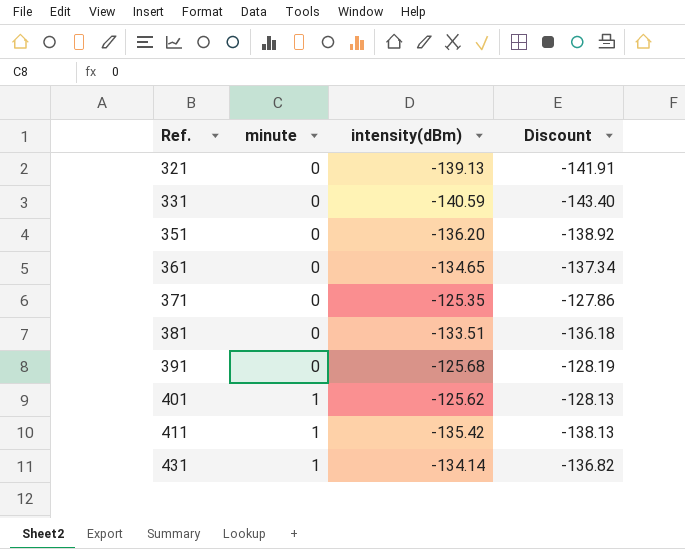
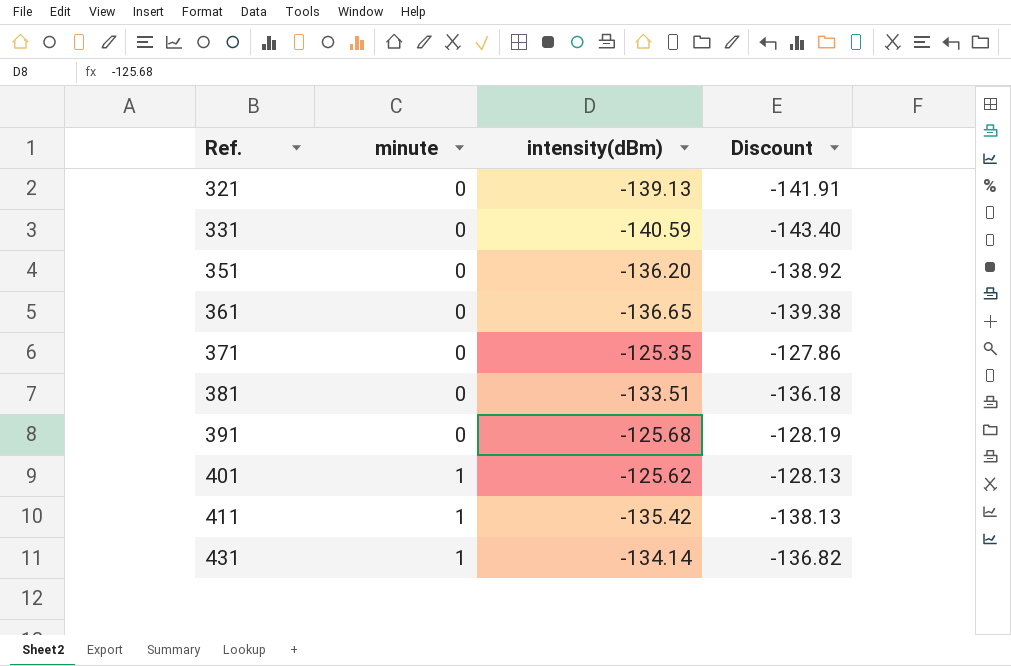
361 | intensity(dBm): -134.65 -> -136.65
361 | Discount: -137.34 -> -139.38

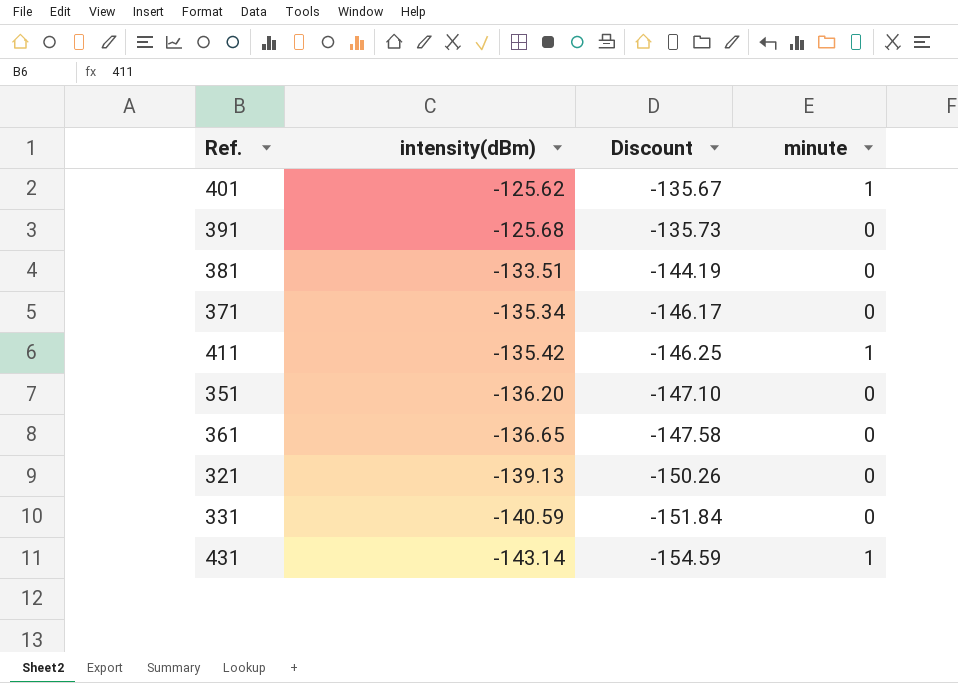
row order: Ref. ascending -> intensity(dBm) descending
column Discount | formula: [intensity(dBm)] * 1.02 -> [intensity(dBm)] * 1.08
column minute | position: 2 -> 4
371 | intensity(dBm): -125.35 -> -135.34
431 | intensity(dBm): -134.14 -> -143.14

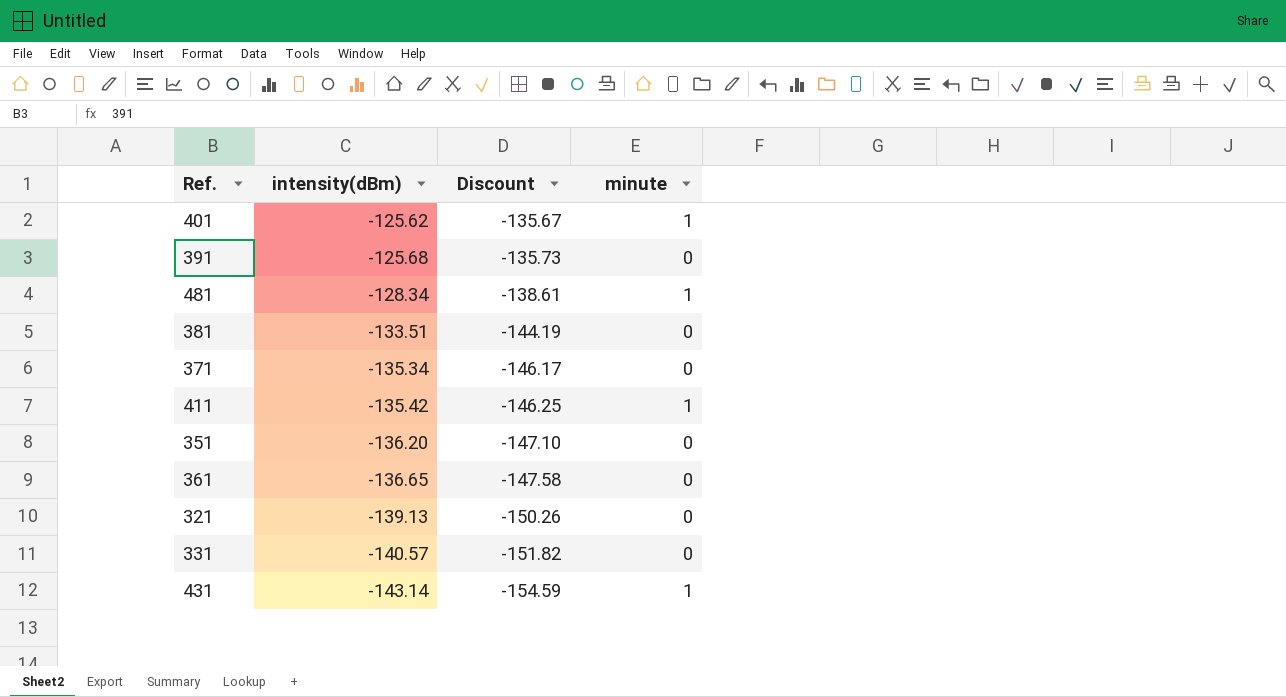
row 481: none -> -128.34 | -138.61 | 1
331 | intensity(dBm): -140.59 -> -140.57
331 | Discount: -151.84 -> -151.82

